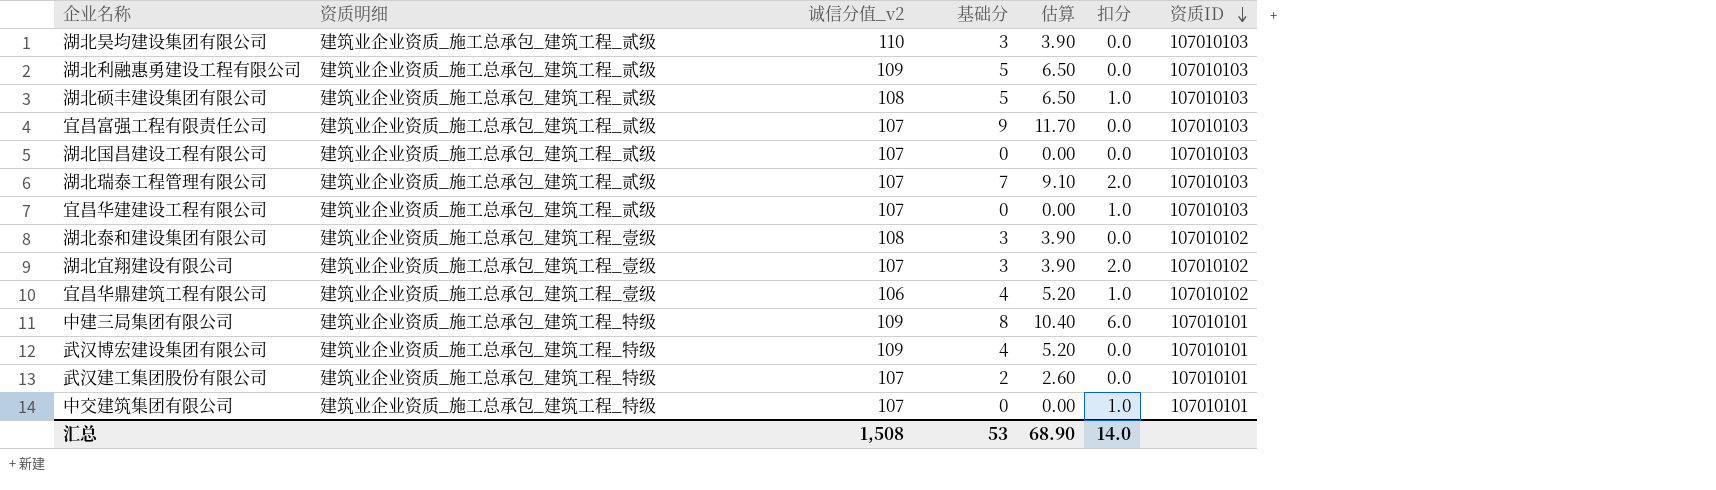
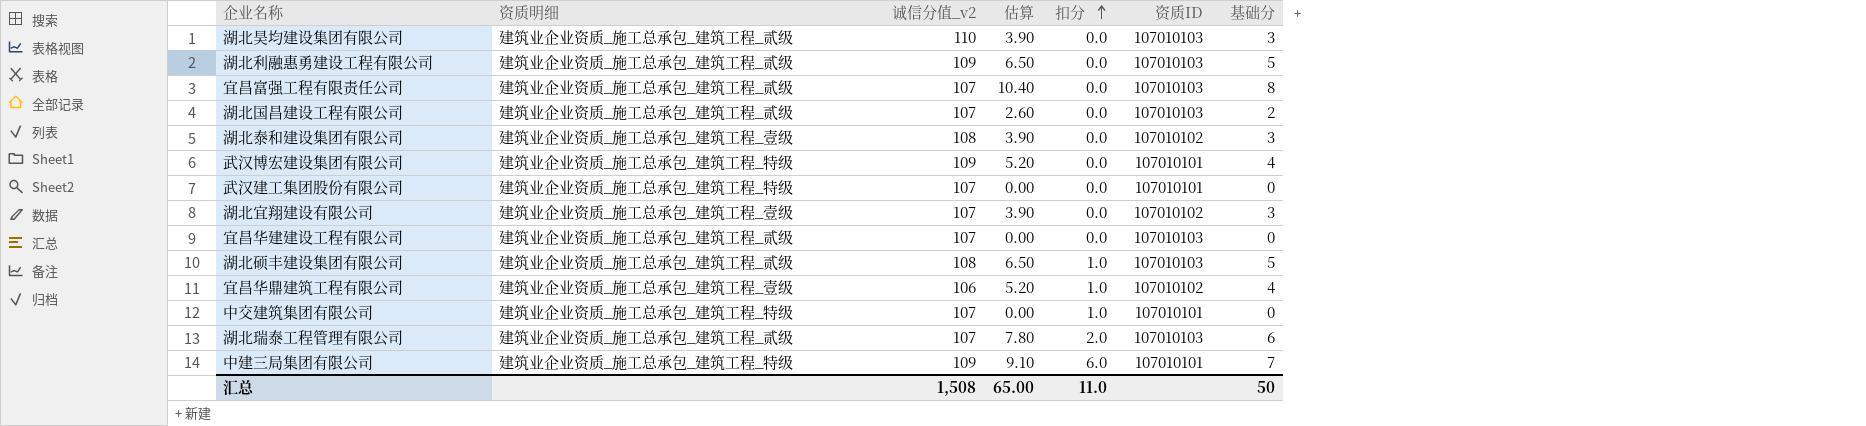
row order: 资质ID descending -> 扣分 ascending
column 基础分 | position: 4 -> 7
宜昌富强工程有限责任公司 | 估算: 11.70 -> 10.40
宜昌富强工程有限责任公司 | 基础分: 9 -> 8
湖北国昌建设工程有限公司 | 估算: 0.00 -> 2.60
湖北国昌建设工程有限公司 | 基础分: 0 -> 2
武汉建工集团股份有限公司 | 估算: 2.60 -> 0.00
武汉建工集团股份有限公司 | 基础分: 2 -> 0
湖北宜翔建设有限公司 | 扣分: 2.0 -> 0.0
宜昌华建建设工程有限公司 | 扣分: 1.0 -> 0.0
湖北瑞泰工程管理有限公司 | 估算: 9.10 -> 7.80
湖北瑞泰工程管理有限公司 | 基础分: 7 -> 6
中建三局集团有限公司 | 估算: 10.40 -> 9.10
中建三局集团有限公司 | 基础分: 8 -> 7
汇总 | 估算: 68.90 -> 65.00
汇总 | 扣分: 14.0 -> 11.0
汇总 | 基础分: 53 -> 50

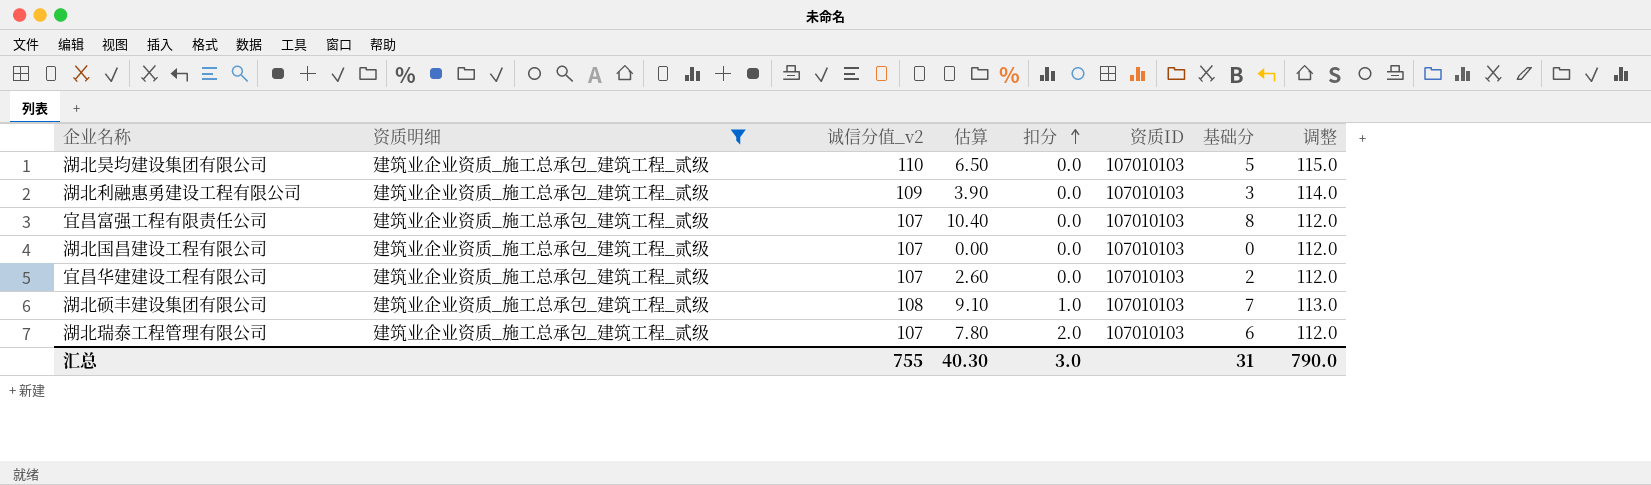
filter: none -> 资质明细 = 建筑业企业资质_施工总承包_建筑工程_贰级
column 调整 | formula: none -> [诚信分值_v2] + 5
湖北昊均建设集团有限公司 | 估算: 3.90 -> 6.50
湖北昊均建设集团有限公司 | 基础分: 3 -> 5
湖北利融惠勇建设工程有限公司 | 估算: 6.50 -> 3.90
湖北利融惠勇建设工程有限公司 | 基础分: 5 -> 3
湖北国昌建设工程有限公司 | 估算: 2.60 -> 0.00
湖北国昌建设工程有限公司 | 基础分: 2 -> 0
宜昌华建建设工程有限公司 | 估算: 0.00 -> 2.60
宜昌华建建设工程有限公司 | 基础分: 0 -> 2
湖北硕丰建设集团有限公司 | 估算: 6.50 -> 9.10
湖北硕丰建设集团有限公司 | 基础分: 5 -> 7
汇总 | 诚信分值_v2: 1,508 -> 755
汇总 | 估算: 65.00 -> 40.30
汇总 | 扣分: 11.0 -> 3.0
汇总 | 基础分: 50 -> 31

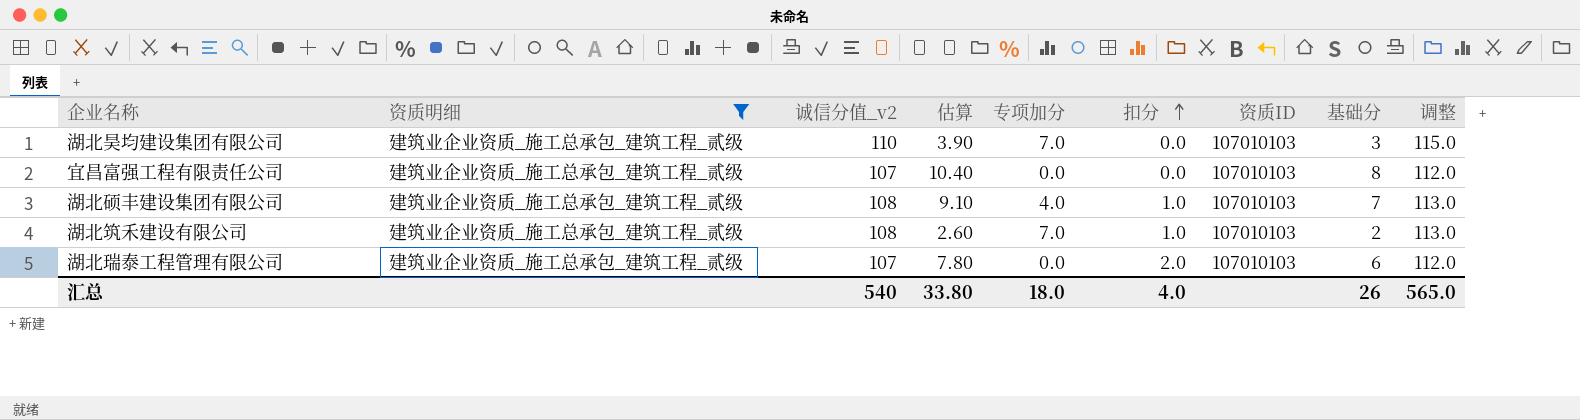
column 专项加分 | position: none -> 5
row 湖北利融惠勇建设工程有限公司: 建筑业企业资质_施工总承包_建筑工程_贰级 | 109 | 3.90 | 0.0 | 107010103 | 3 | 114.0 -> none
row 湖北国昌建设工程有限公司: 建筑业企业资质_施工总承包_建筑工程_贰级 | 107 | 0.00 | 0.0 | 107010103 | 0 | 112.0 -> none
row 宜昌华建建设工程有限公司: 建筑业企业资质_施工总承包_建筑工程_贰级 | 107 | 2.60 | 0.0 | 107010103 | 2 | 112.0 -> none
湖北昊均建设集团有限公司 | 估算: 6.50 -> 3.90
湖北昊均建设集团有限公司 | 基础分: 5 -> 3
row 湖北筑禾建设有限公司: none -> 建筑业企业资质_施工总承包_建筑工程_贰级 | 108 | 2.60 | 7.0 | 1.0 | 107010103 | 2 | 113.0
汇总 | 诚信分值_v2: 755 -> 540
汇总 | 估算: 40.30 -> 33.80
汇总 | 扣分: 3.0 -> 4.0
汇总 | 基础分: 31 -> 26
汇总 | 调整: 790.0 -> 565.0

